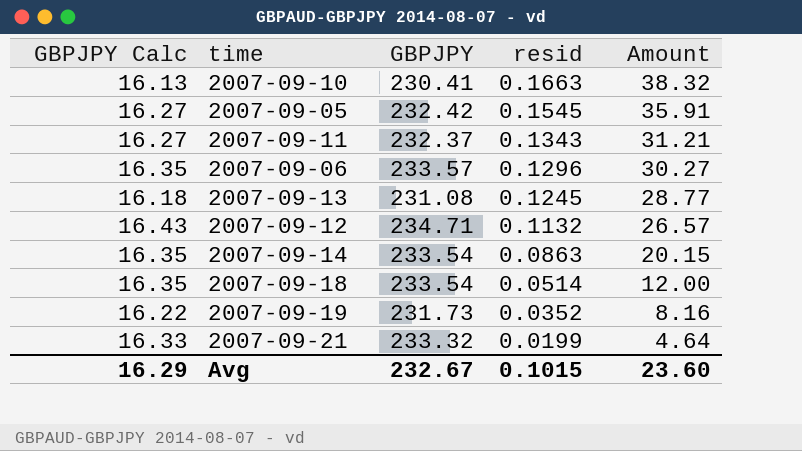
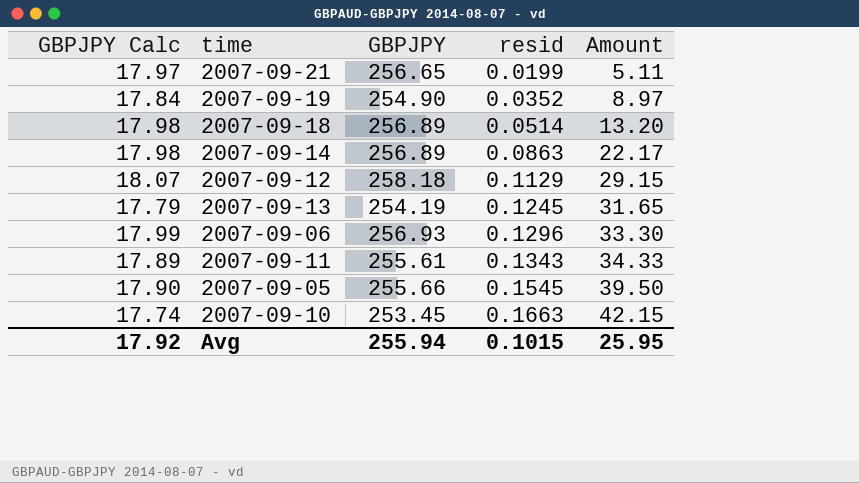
row order: resid descending -> resid ascending
2007-09-21 | GBPJPY Calc: 16.33 -> 17.97
2007-09-21 | GBPJPY: 233.32 -> 256.65
2007-09-21 | Amount: 4.64 -> 5.11
2007-09-19 | GBPJPY Calc: 16.22 -> 17.84
2007-09-19 | GBPJPY: 231.73 -> 254.90
2007-09-19 | Amount: 8.16 -> 8.97
2007-09-18 | GBPJPY Calc: 16.35 -> 17.98
2007-09-18 | GBPJPY: 233.54 -> 256.89
2007-09-18 | Amount: 12.00 -> 13.20
2007-09-14 | GBPJPY Calc: 16.35 -> 17.98
2007-09-14 | GBPJPY: 233.54 -> 256.89
2007-09-14 | Amount: 20.15 -> 22.17
2007-09-12 | GBPJPY Calc: 16.43 -> 18.07
2007-09-12 | GBPJPY: 234.71 -> 258.18
2007-09-12 | resid: 0.1132 -> 0.1129
2007-09-12 | Amount: 26.57 -> 29.15
2007-09-13 | GBPJPY Calc: 16.18 -> 17.79
2007-09-13 | GBPJPY: 231.08 -> 254.19
2007-09-13 | Amount: 28.77 -> 31.65
2007-09-06 | GBPJPY Calc: 16.35 -> 17.99
2007-09-06 | GBPJPY: 233.57 -> 256.93
2007-09-06 | Amount: 30.27 -> 33.30
2007-09-11 | GBPJPY Calc: 16.27 -> 17.89
2007-09-11 | GBPJPY: 232.37 -> 255.61
2007-09-11 | Amount: 31.21 -> 34.33
2007-09-05 | GBPJPY Calc: 16.27 -> 17.90
2007-09-05 | GBPJPY: 232.42 -> 255.66
2007-09-05 | Amount: 35.91 -> 39.50
2007-09-10 | GBPJPY Calc: 16.13 -> 17.74
2007-09-10 | GBPJPY: 230.41 -> 253.45
2007-09-10 | Amount: 38.32 -> 42.15
Avg | GBPJPY Calc: 16.29 -> 17.92
Avg | GBPJPY: 232.67 -> 255.94
Avg | Amount: 23.60 -> 25.95

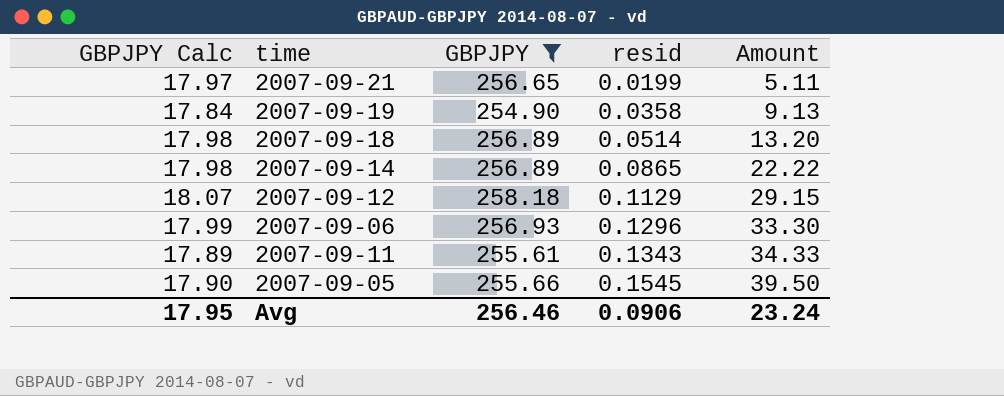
filter: none -> GBPJPY >= 254.90
2007-09-19 | resid: 0.0352 -> 0.0358
2007-09-19 | Amount: 8.97 -> 9.13
2007-09-14 | resid: 0.0863 -> 0.0865
2007-09-14 | Amount: 22.17 -> 22.22
Avg | GBPJPY Calc: 17.92 -> 17.95
Avg | GBPJPY: 255.94 -> 256.46
Avg | resid: 0.1015 -> 0.0906
Avg | Amount: 25.95 -> 23.24

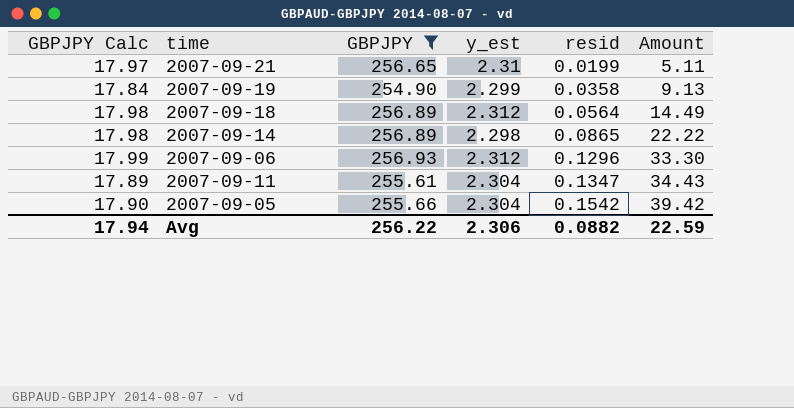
column y_est | position: none -> 4
row 2007-09-12: 18.07 | 258.18 | 0.1129 | 29.15 -> none
2007-09-18 | resid: 0.0514 -> 0.0564
2007-09-18 | Amount: 13.20 -> 14.49
2007-09-11 | resid: 0.1343 -> 0.1347
2007-09-11 | Amount: 34.33 -> 34.43
2007-09-05 | resid: 0.1545 -> 0.1542
2007-09-05 | Amount: 39.50 -> 39.42
Avg | GBPJPY Calc: 17.95 -> 17.94
Avg | GBPJPY: 256.46 -> 256.22
Avg | resid: 0.0906 -> 0.0882
Avg | Amount: 23.24 -> 22.59

